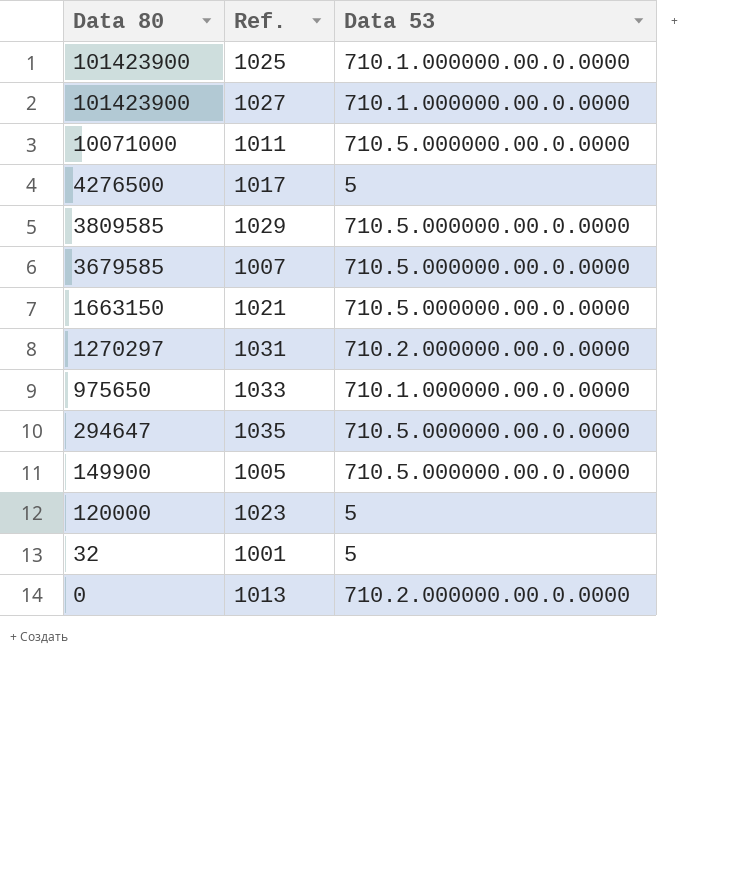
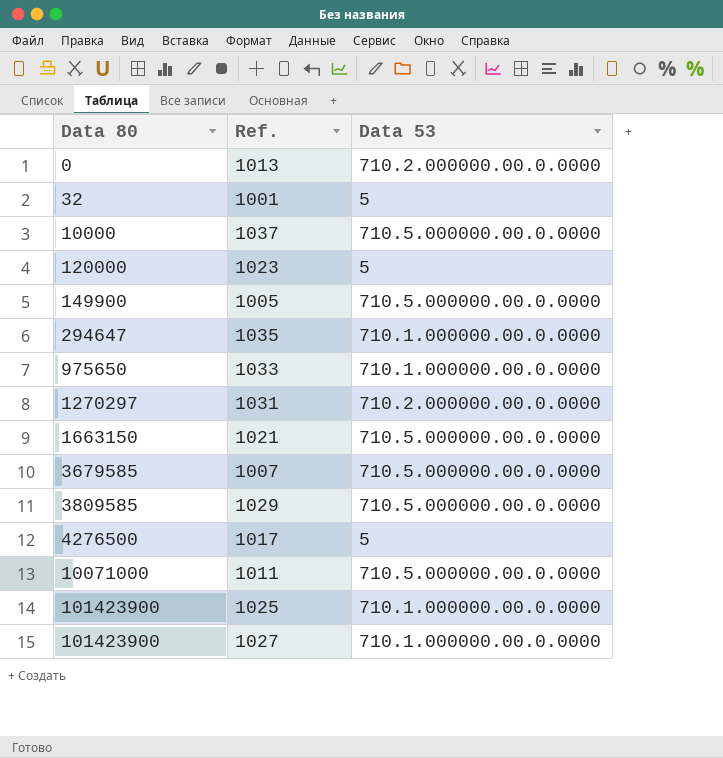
row order: Data 80 descending -> Data 80 ascending
row 1037: none -> 10000 | 710.5.000000.00.0.0000
1035 | Data 53: 710.5.000000.00.0.0000 -> 710.1.000000.00.0.0000

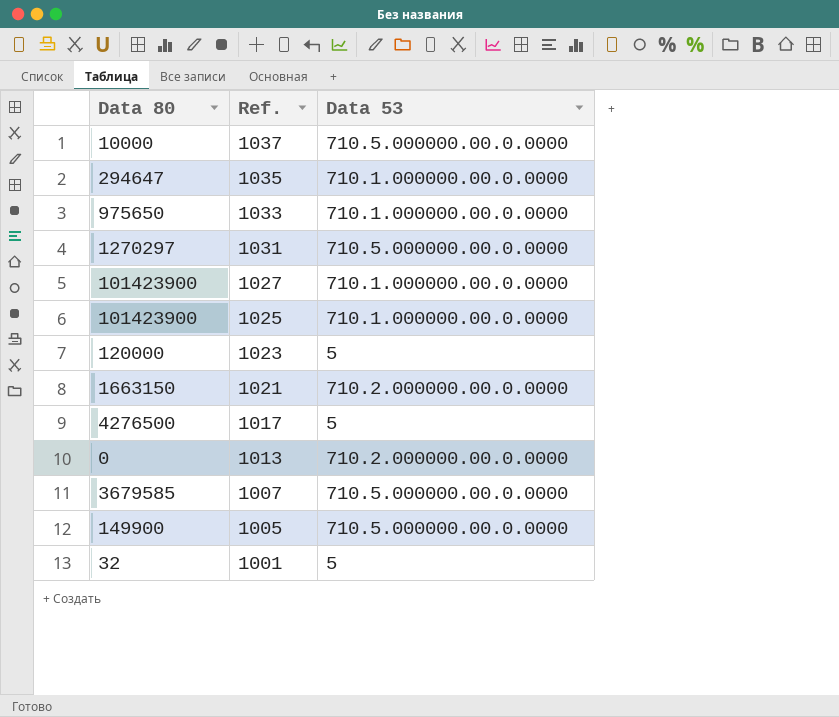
row order: Data 80 ascending -> Ref. descending
row 1029: 3809585 | 710.5.000000.00.0.0000 -> none
row 1011: 10071000 | 710.5.000000.00.0.0000 -> none
1031 | Data 53: 710.2.000000.00.0.0000 -> 710.5.000000.00.0.0000
1021 | Data 53: 710.5.000000.00.0.0000 -> 710.2.000000.00.0.0000

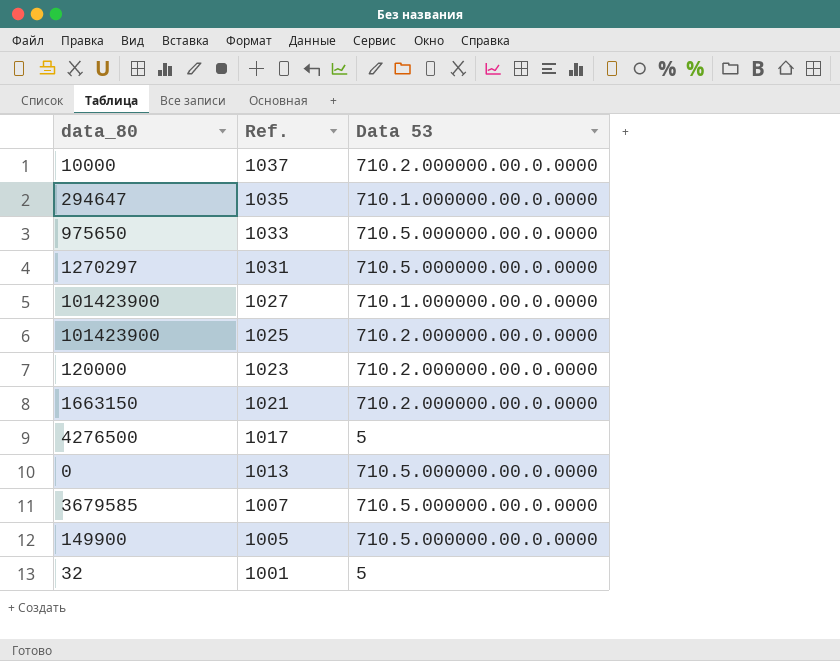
column name: Data 80 -> data_80
1037 | Data 53: 710.5.000000.00.0.0000 -> 710.2.000000.00.0.0000
1033 | Data 53: 710.1.000000.00.0.0000 -> 710.5.000000.00.0.0000
1025 | Data 53: 710.1.000000.00.0.0000 -> 710.2.000000.00.0.0000
1023 | Data 53: 5 -> 710.2.000000.00.0.0000
1013 | Data 53: 710.2.000000.00.0.0000 -> 710.5.000000.00.0.0000

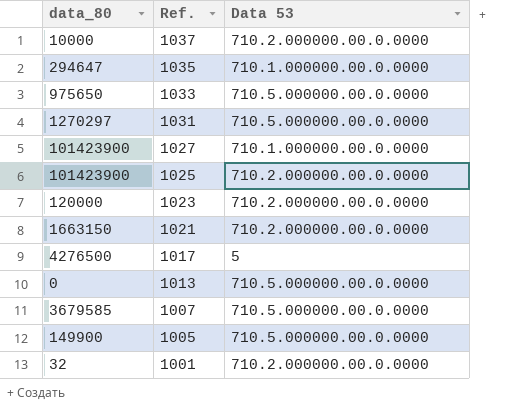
1001 | Data 53: 5 -> 710.2.000000.00.0.0000

